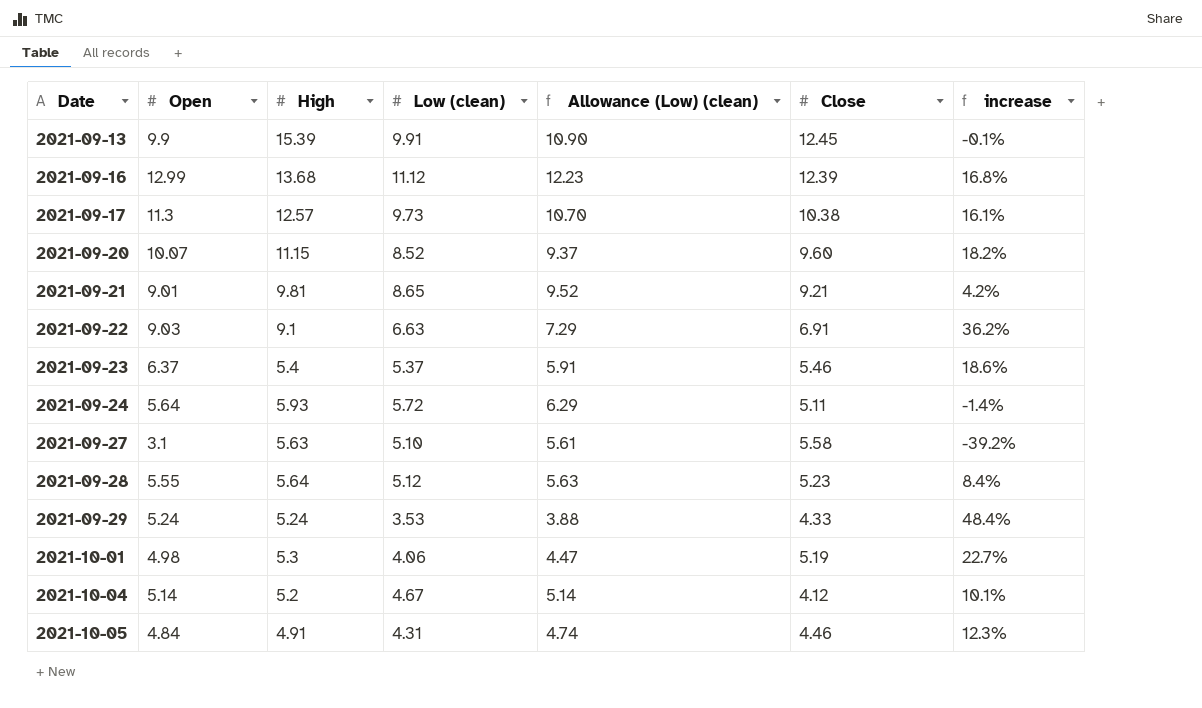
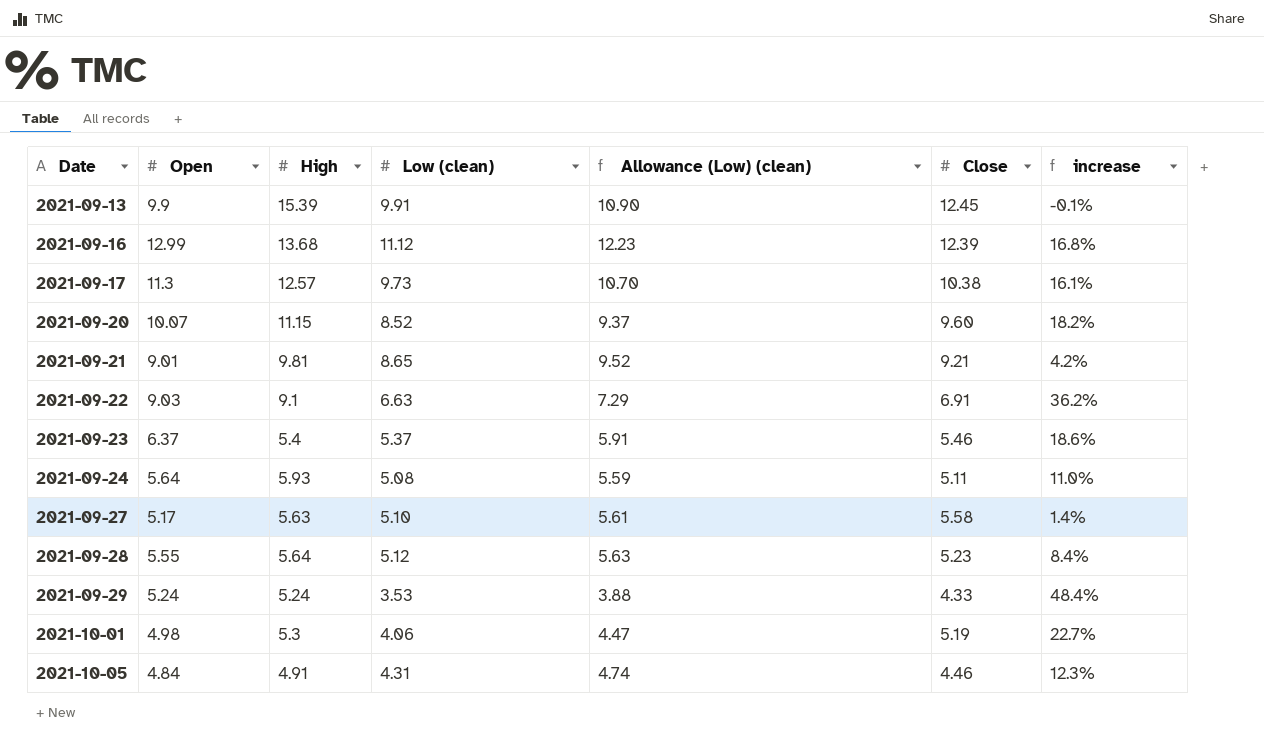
row 2021-10-04: 5.14 | 5.2 | 4.67 | 5.14 | 4.12 | 10.1% -> none
2021-09-24 | Low (clean): 5.72 -> 5.08
2021-09-24 | Allowance (Low) (clean): 6.29 -> 5.59
2021-09-24 | increase: -1.4% -> 11.0%
2021-09-27 | Open: 3.1 -> 5.17
2021-09-27 | increase: -39.2% -> 1.4%

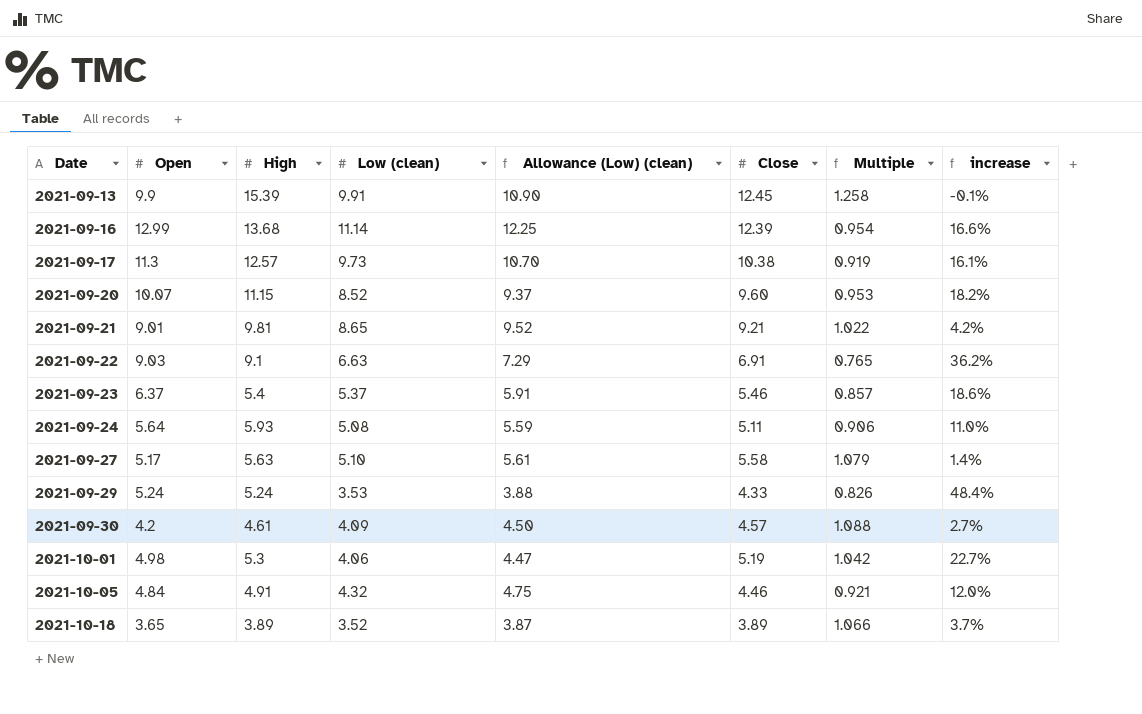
column Multiple | formula: none -> [Close] / [Open]
row 2021-09-28: 5.55 | 5.64 | 5.12 | 5.63 | 5.23 | 8.4% -> none
2021-09-16 | Low (clean): 11.12 -> 11.14
2021-09-16 | Allowance (Low) (clean): 12.23 -> 12.25
2021-09-16 | increase: 16.8% -> 16.6%
row 2021-09-30: none -> 4.2 | 4.61 | 4.09 | 4.50 | 4.57 | 1.088 | 2.7%
2021-10-05 | Low (clean): 4.31 -> 4.32
2021-10-05 | Allowance (Low) (clean): 4.74 -> 4.75
2021-10-05 | increase: 12.3% -> 12.0%
row 2021-10-18: none -> 3.65 | 3.89 | 3.52 | 3.87 | 3.89 | 1.066 | 3.7%

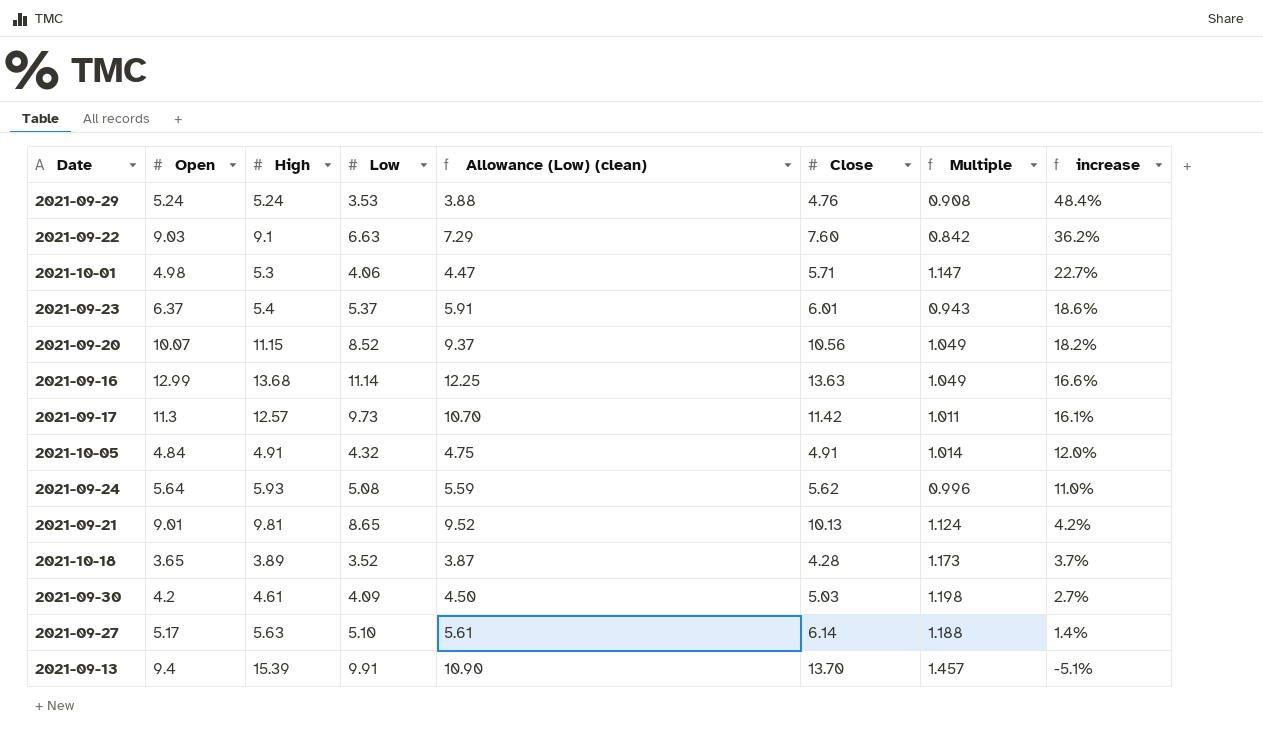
row order: Date ascending -> increase descending
column name: Low (clean) -> Low
2021-09-29 | Close: 4.33 -> 4.76
2021-09-29 | Multiple: 0.826 -> 0.908
2021-09-22 | Close: 6.91 -> 7.60
2021-09-22 | Multiple: 0.765 -> 0.842
2021-10-01 | Close: 5.19 -> 5.71
2021-10-01 | Multiple: 1.042 -> 1.147
2021-09-23 | Close: 5.46 -> 6.01
2021-09-23 | Multiple: 0.857 -> 0.943
2021-09-20 | Close: 9.60 -> 10.56
2021-09-20 | Multiple: 0.953 -> 1.049
2021-09-16 | Close: 12.39 -> 13.63
2021-09-16 | Multiple: 0.954 -> 1.049
2021-09-17 | Close: 10.38 -> 11.42
2021-09-17 | Multiple: 0.919 -> 1.011
2021-10-05 | Close: 4.46 -> 4.91
2021-10-05 | Multiple: 0.921 -> 1.014
2021-09-24 | Close: 5.11 -> 5.62
2021-09-24 | Multiple: 0.906 -> 0.996
2021-09-21 | Close: 9.21 -> 10.13
2021-09-21 | Multiple: 1.022 -> 1.124
2021-10-18 | Close: 3.89 -> 4.28
2021-10-18 | Multiple: 1.066 -> 1.173
2021-09-30 | Close: 4.57 -> 5.03
2021-09-30 | Multiple: 1.088 -> 1.198
2021-09-27 | Close: 5.58 -> 6.14
2021-09-27 | Multiple: 1.079 -> 1.188
2021-09-13 | Open: 9.9 -> 9.4
2021-09-13 | Close: 12.45 -> 13.70
2021-09-13 | Multiple: 1.258 -> 1.457
2021-09-13 | increase: -0.1% -> -5.1%

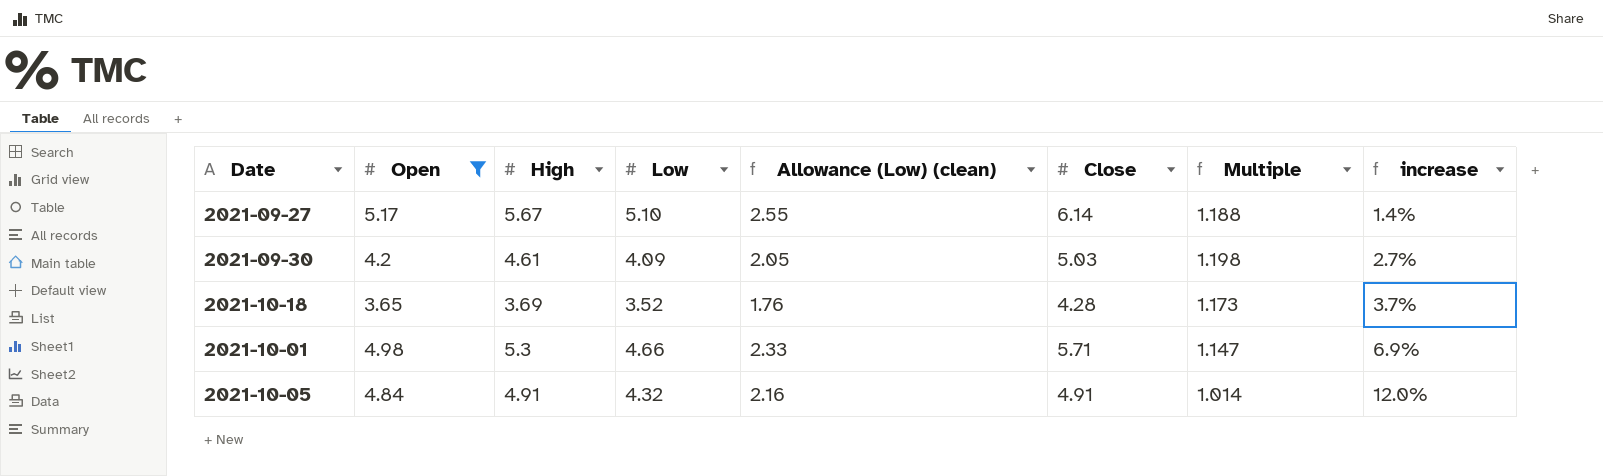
filter: none -> Open <= 5.17
row order: increase descending -> increase ascending
column Allowance (Low) (clean) | formula: [Low] * 1.1 -> [Low] * 0.5
2021-09-27 | High: 5.63 -> 5.67
2021-10-18 | High: 3.89 -> 3.69
2021-10-01 | Low: 4.06 -> 4.66
2021-10-01 | increase: 22.7% -> 6.9%

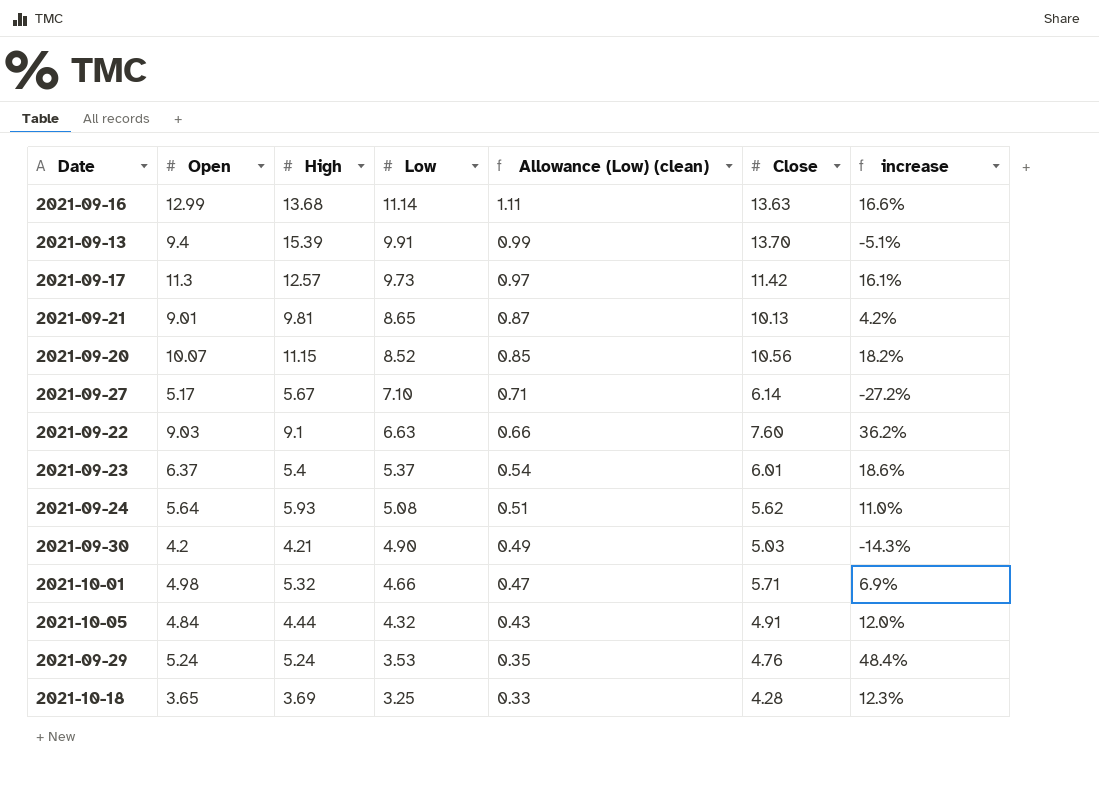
filter: Open <= 5.17 -> none
row order: increase ascending -> Low descending
column Multiple | formula: [Close] / [Open] -> none
column Allowance (Low) (clean) | formula: [Low] * 0.5 -> [Low] * 0.1
2021-09-27 | Low: 5.10 -> 7.10
2021-09-27 | increase: 1.4% -> -27.2%
2021-09-30 | High: 4.61 -> 4.21
2021-09-30 | Low: 4.09 -> 4.90
2021-09-30 | increase: 2.7% -> -14.3%
2021-10-01 | High: 5.3 -> 5.32
2021-10-05 | High: 4.91 -> 4.44
2021-10-18 | Low: 3.52 -> 3.25
2021-10-18 | increase: 3.7% -> 12.3%

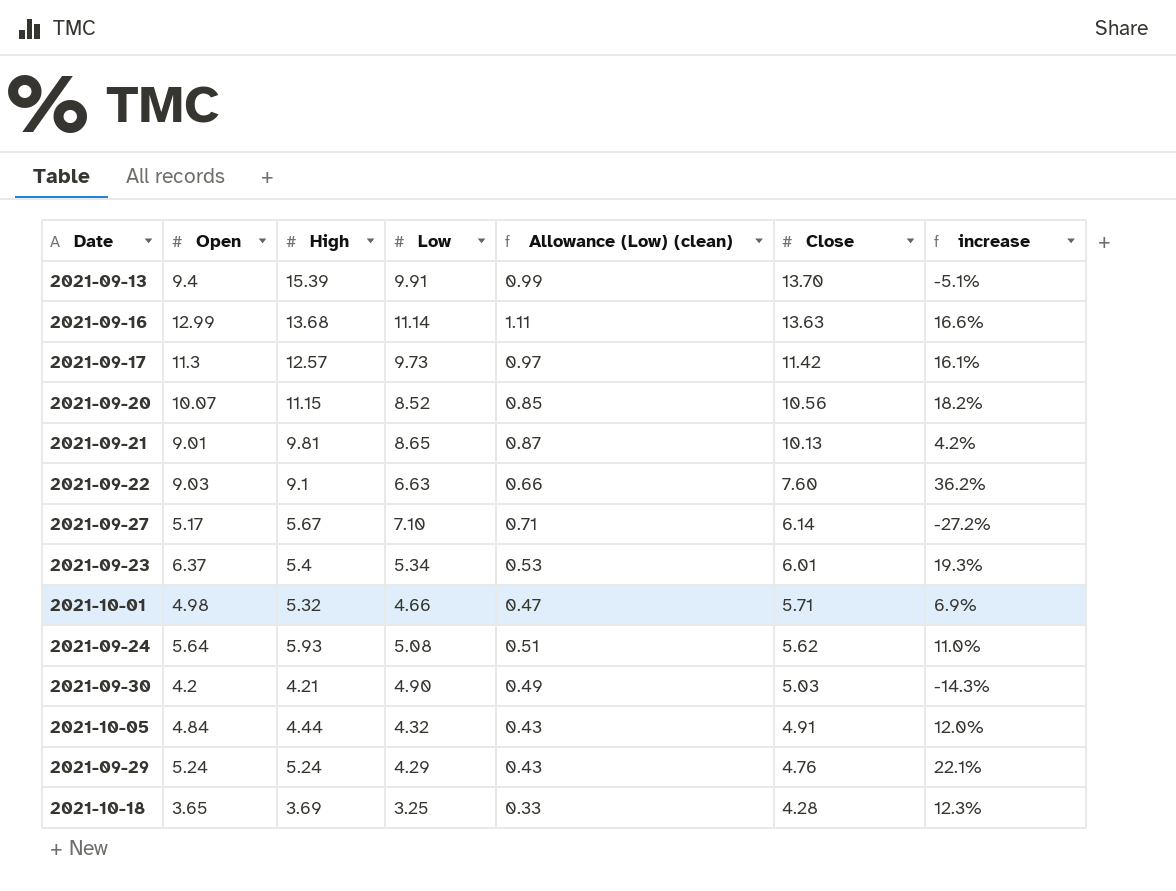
row order: Low descending -> Close descending
2021-09-23 | Low: 5.37 -> 5.34
2021-09-23 | Allowance (Low) (clean): 0.54 -> 0.53
2021-09-23 | increase: 18.6% -> 19.3%
2021-09-29 | Low: 3.53 -> 4.29
2021-09-29 | Allowance (Low) (clean): 0.35 -> 0.43
2021-09-29 | increase: 48.4% -> 22.1%

